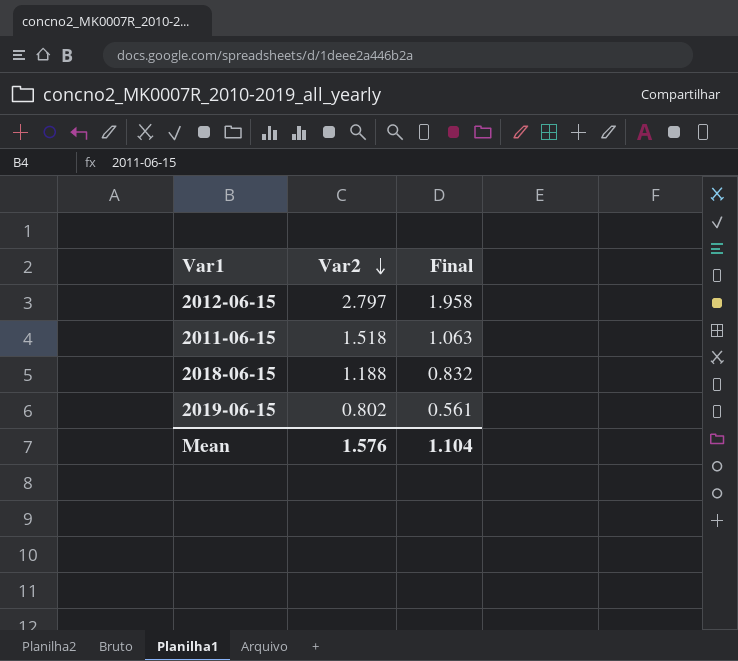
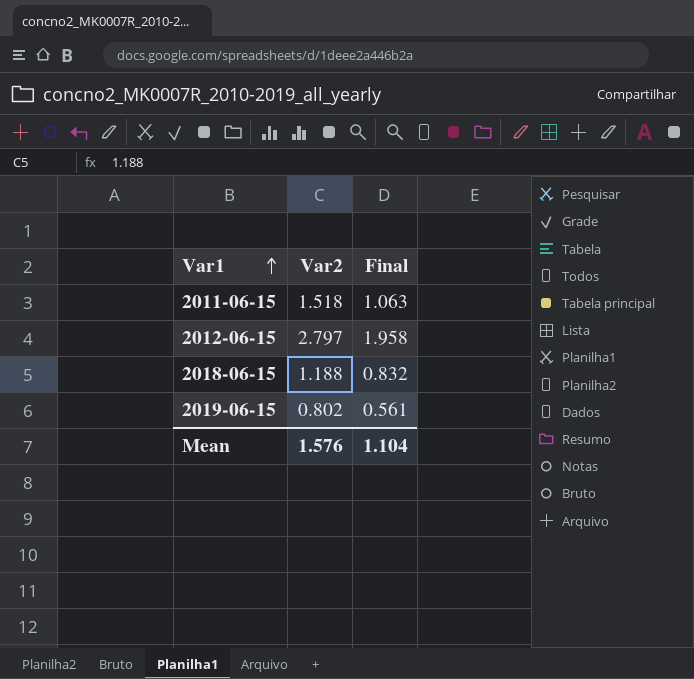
row order: Var2 descending -> Var1 ascending

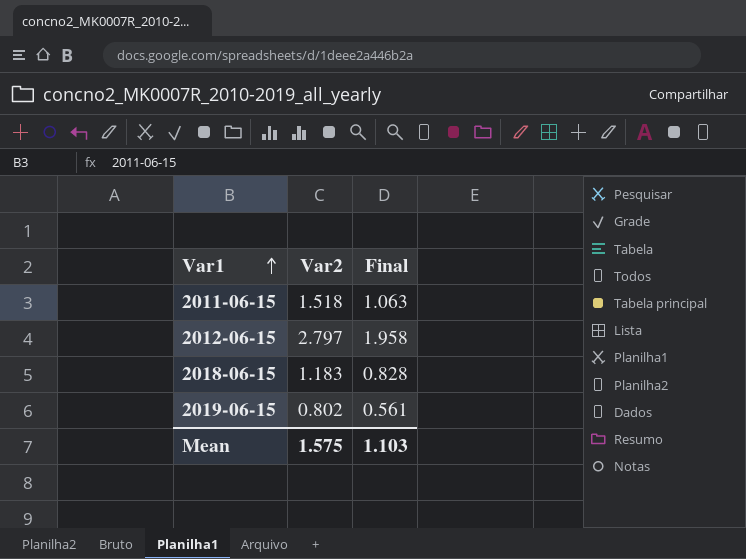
2018-06-15 | Var2: 1.188 -> 1.183
2018-06-15 | Final: 0.832 -> 0.828
Mean | Var2: 1.576 -> 1.575
Mean | Final: 1.104 -> 1.103

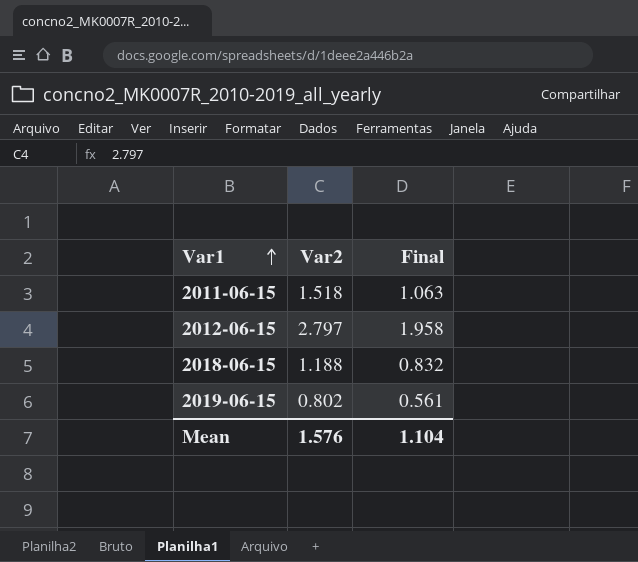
2018-06-15 | Var2: 1.183 -> 1.188
2018-06-15 | Final: 0.828 -> 0.832
Mean | Var2: 1.575 -> 1.576
Mean | Final: 1.103 -> 1.104

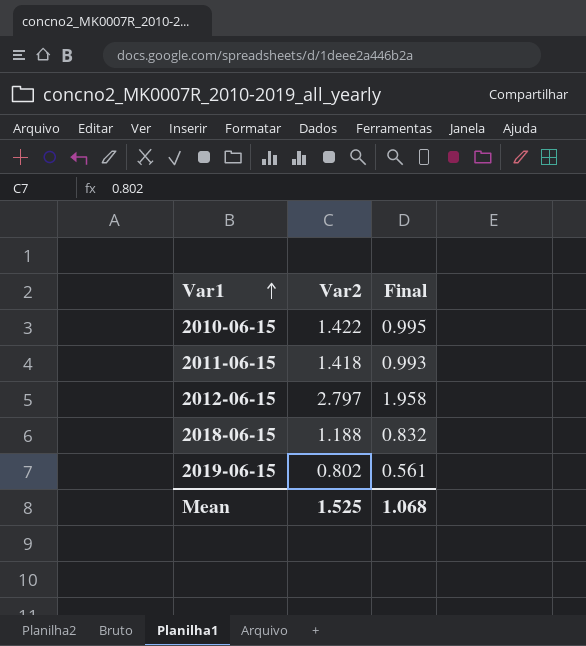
row 2010-06-15: none -> 1.422 | 0.995
2011-06-15 | Var2: 1.518 -> 1.418
2011-06-15 | Final: 1.063 -> 0.993
Mean | Var2: 1.576 -> 1.525
Mean | Final: 1.104 -> 1.068

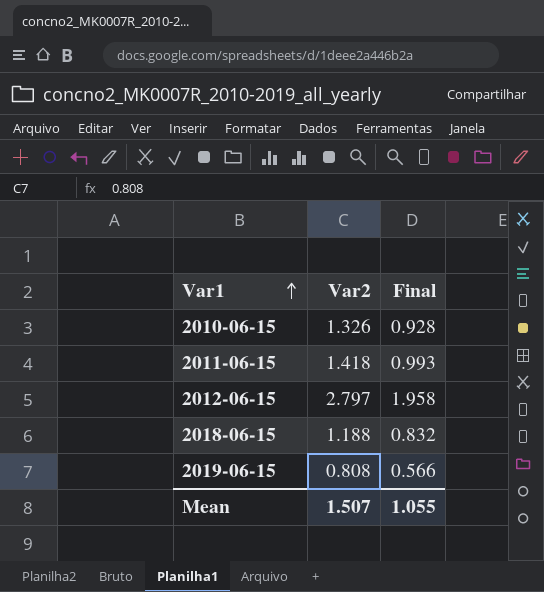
2010-06-15 | Var2: 1.422 -> 1.326
2010-06-15 | Final: 0.995 -> 0.928
2019-06-15 | Var2: 0.802 -> 0.808
2019-06-15 | Final: 0.561 -> 0.566
Mean | Var2: 1.525 -> 1.507
Mean | Final: 1.068 -> 1.055

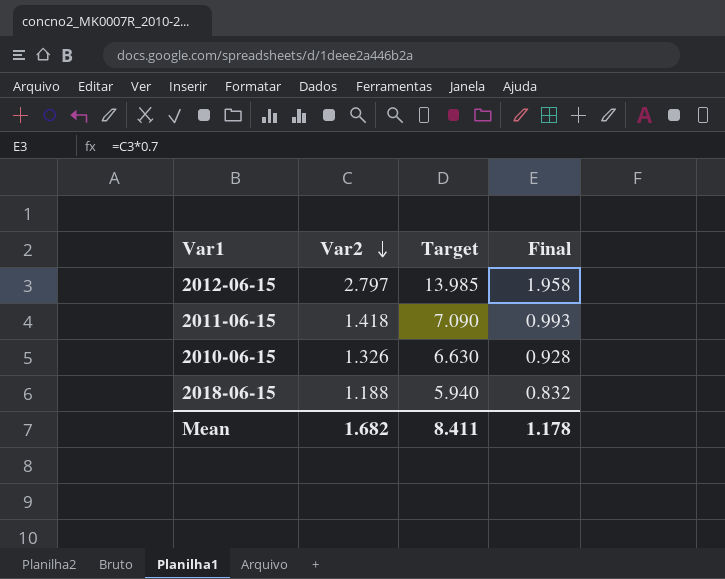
row order: Var1 ascending -> Var2 descending
column Target | formula: none -> [Var2] * 5
row 2019-06-15: 0.808 | 0.566 -> none
Mean | Var2: 1.507 -> 1.682
Mean | Final: 1.055 -> 1.178

